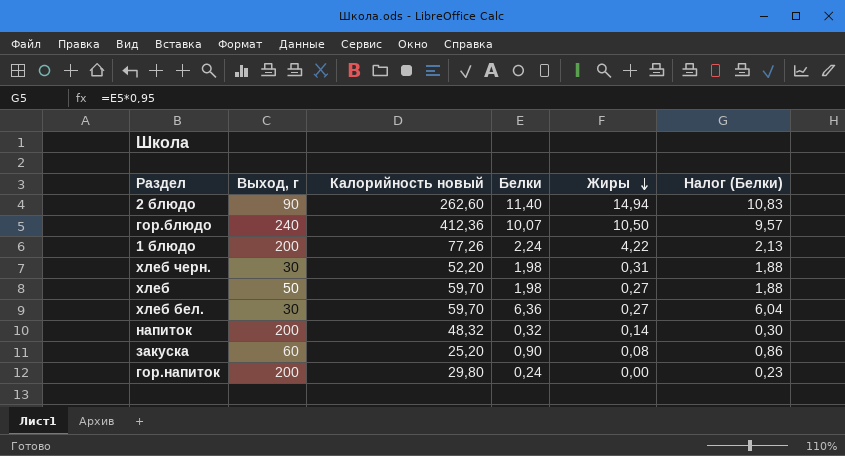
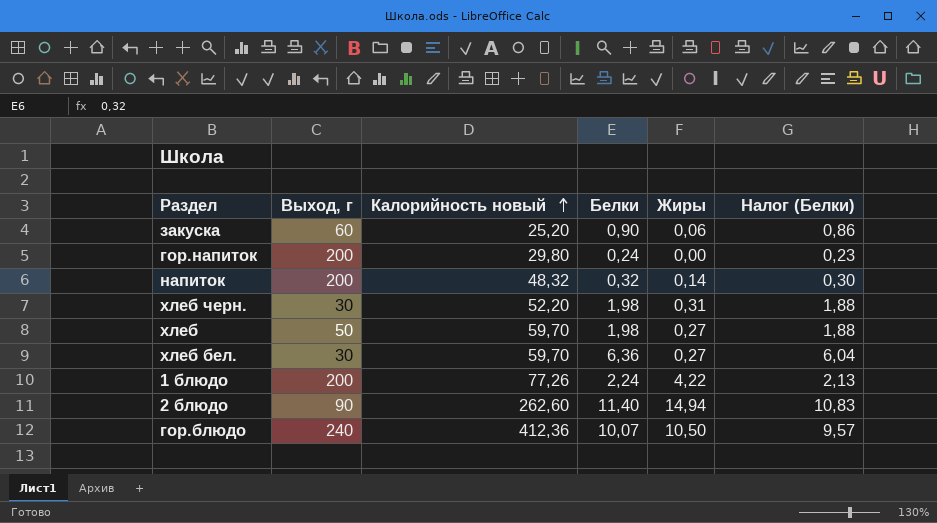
row order: Жиры descending -> Калорийность новый ascending
закуска | Жиры: 0,08 -> 0,06

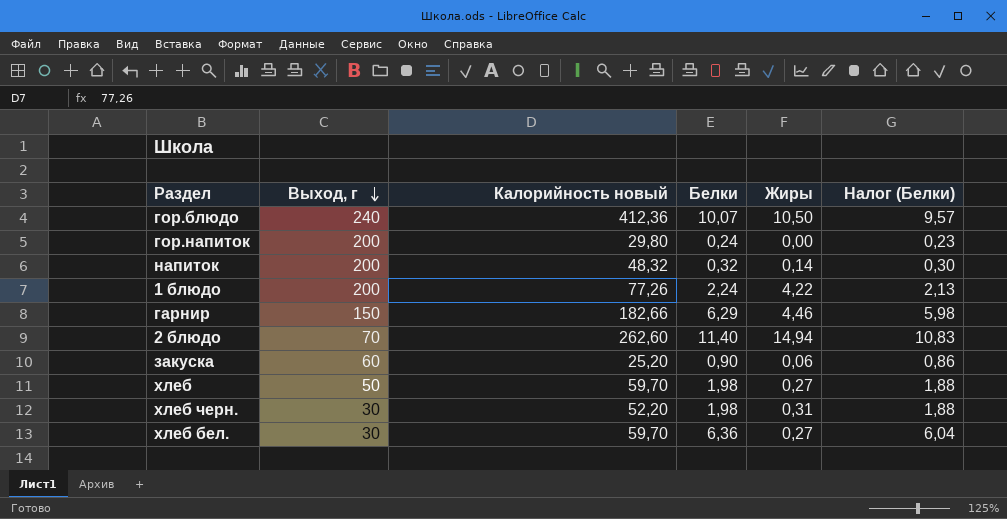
row order: Калорийность новый ascending -> Выход, г descending
row гарнир: none -> 150 | 182,66 | 6,29 | 4,46 | 5,98
2 блюдо | Выход, г: 90 -> 70

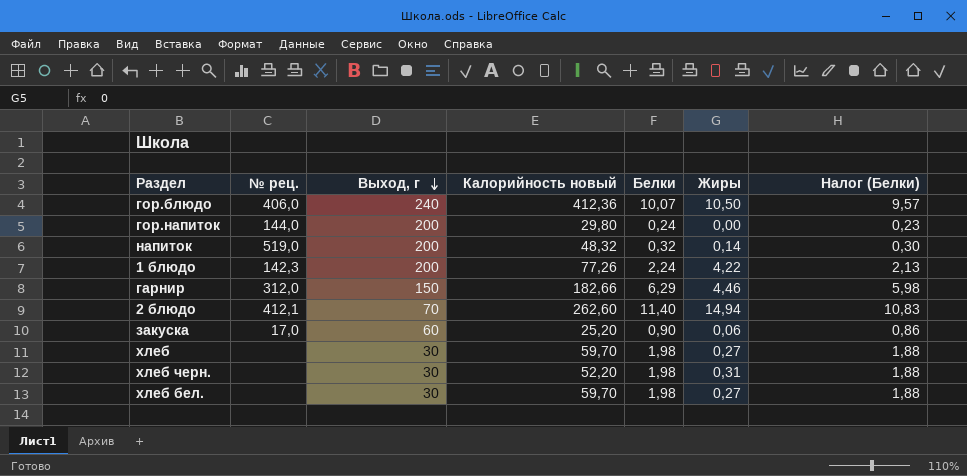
column № рец. | position: none -> 2
хлеб | Выход, г: 50 -> 30
хлеб бел. | Белки: 6,36 -> 1,98
хлеб бел. | Налог (Белки): 6,04 -> 1,88

